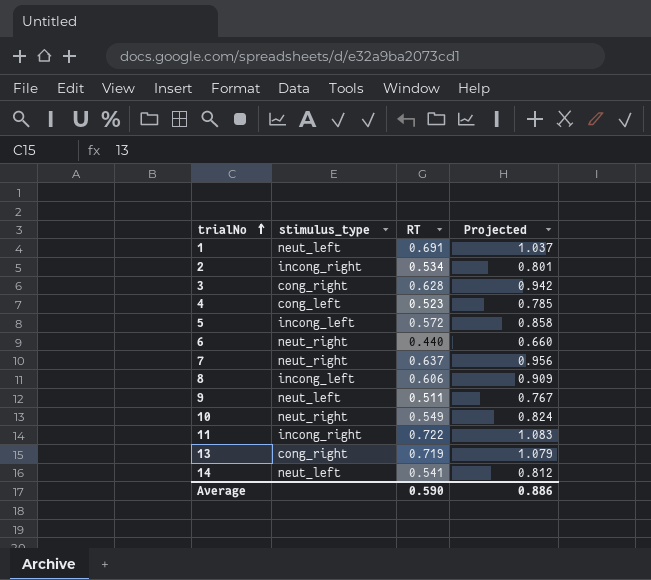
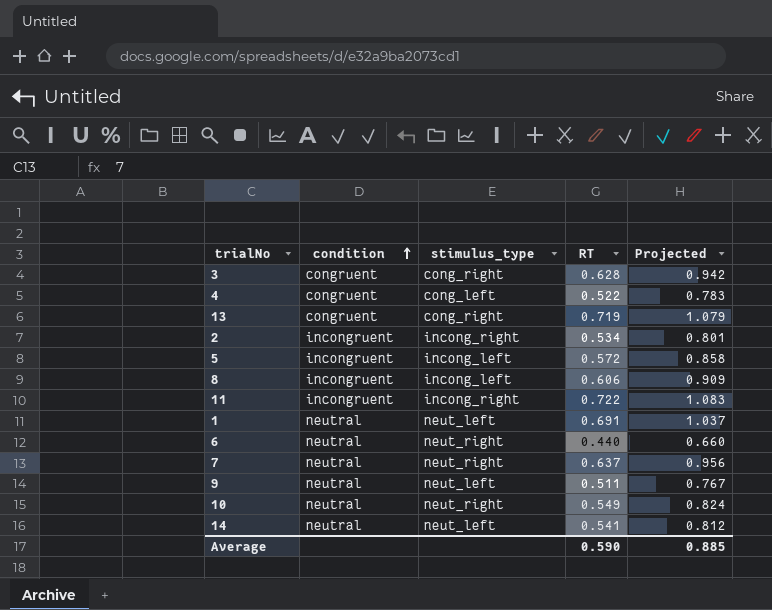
row order: trialNo ascending -> condition ascending
column condition | position: none -> 2
4 | RT: 0.523 -> 0.522
4 | Projected: 0.785 -> 0.783
Average | Projected: 0.886 -> 0.885

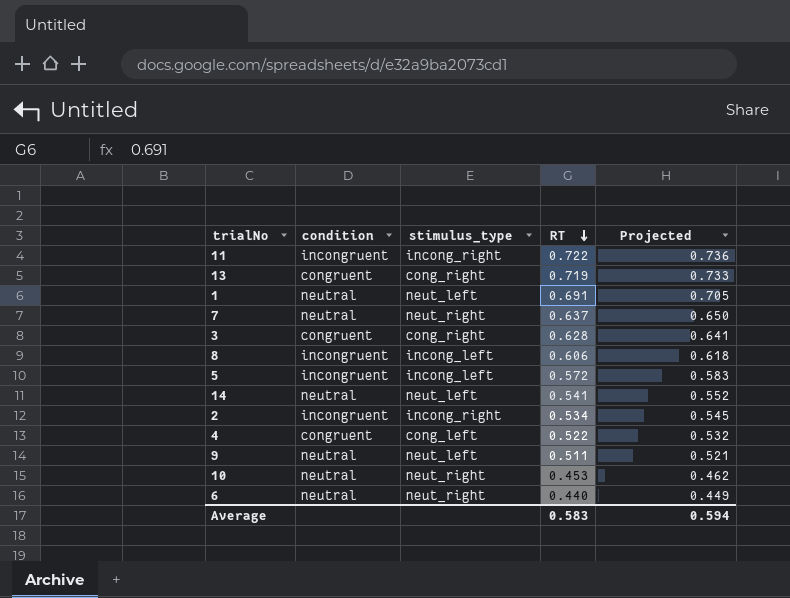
row order: condition ascending -> RT descending
column Projected | formula: [RT] * 1.5 -> [RT] * 1.02
10 | RT: 0.549 -> 0.453
Average | RT: 0.590 -> 0.583
Average | Projected: 0.885 -> 0.594

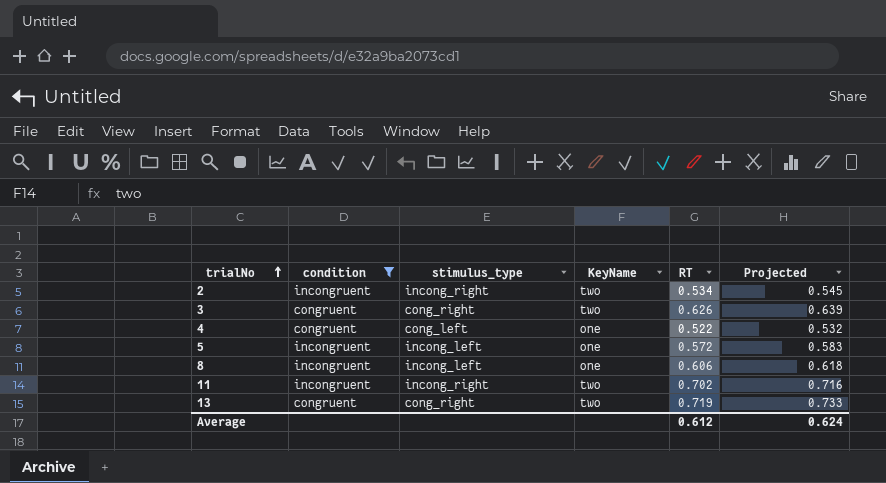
filter: none -> condition != neutral
row order: RT descending -> trialNo ascending
column KeyName | position: none -> 4
3 | RT: 0.628 -> 0.626
3 | Projected: 0.641 -> 0.639
11 | RT: 0.722 -> 0.702
11 | Projected: 0.736 -> 0.716
Average | RT: 0.583 -> 0.612
Average | Projected: 0.594 -> 0.624

